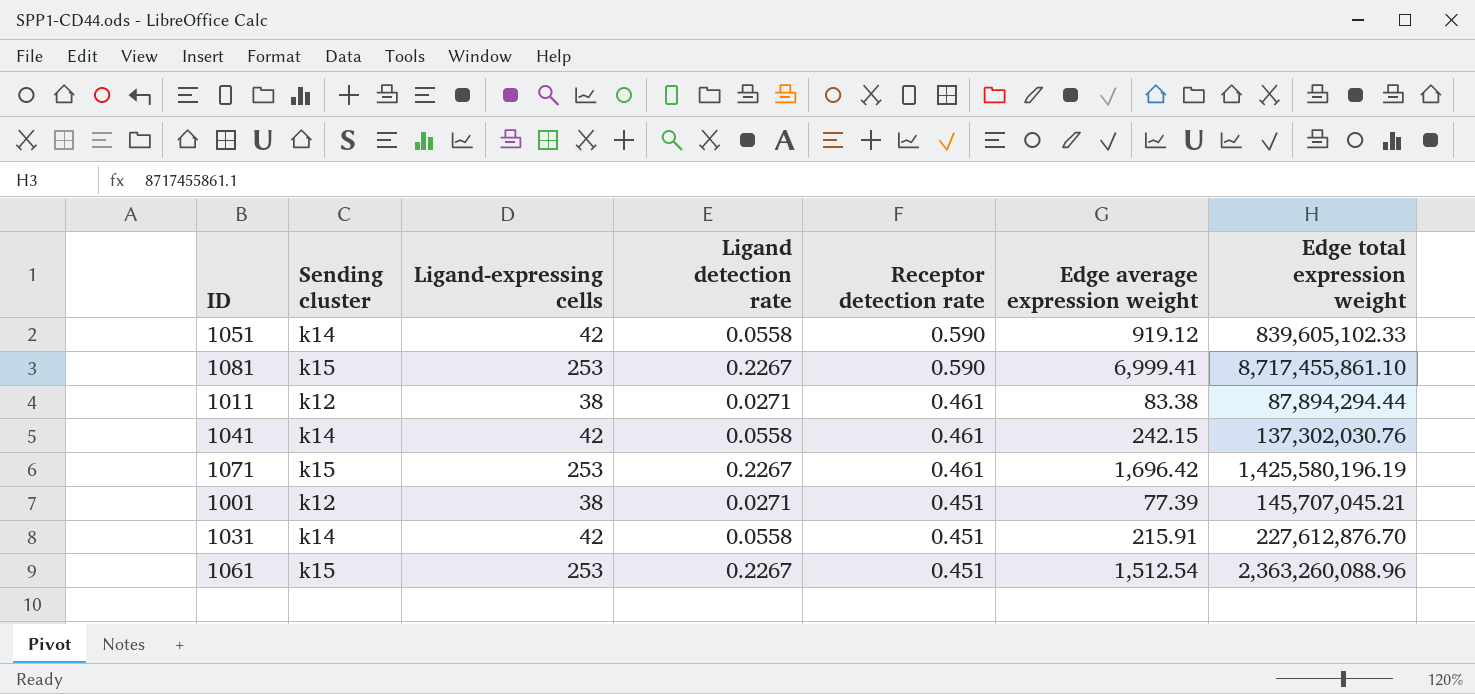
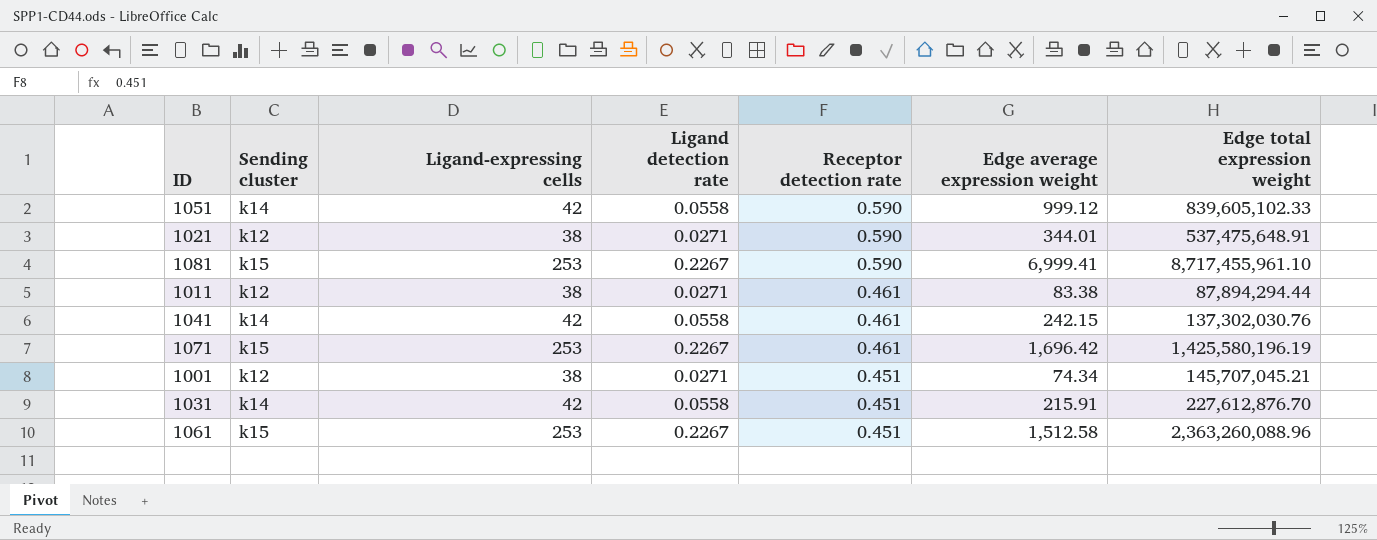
1051 | Edge average expression weight: 919.12 -> 999.12
row 1021: none -> k12 | 38 | 0.0271 | 0.590 | 344.01 | 537,475,648.91
1081 | Edge total expression weight: 8,717,455,861.10 -> 8,717,455,961.10
1001 | Edge average expression weight: 77.39 -> 74.34
1061 | Edge average expression weight: 1,512.54 -> 1,512.58

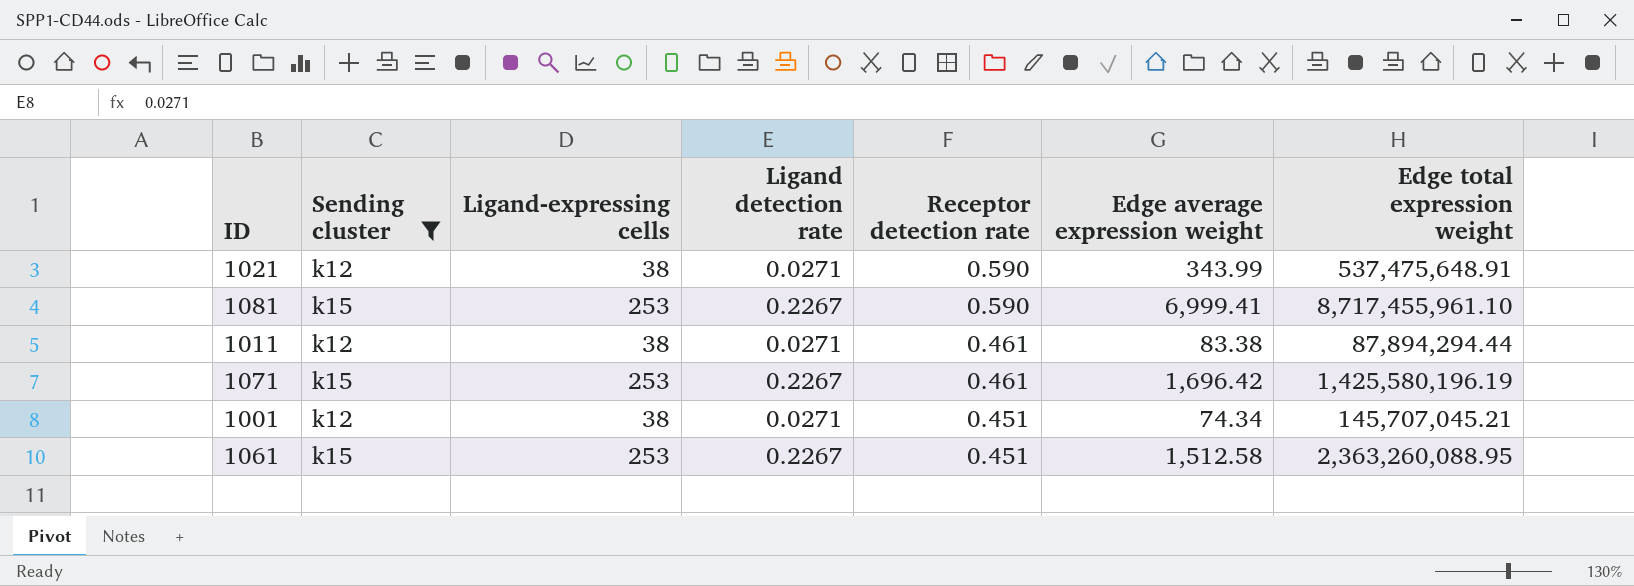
filter: none -> Sending cluster != k14
1021 | Edge average expression weight: 344.01 -> 343.99
1061 | Edge total expression weight: 2,363,260,088.96 -> 2,363,260,088.95

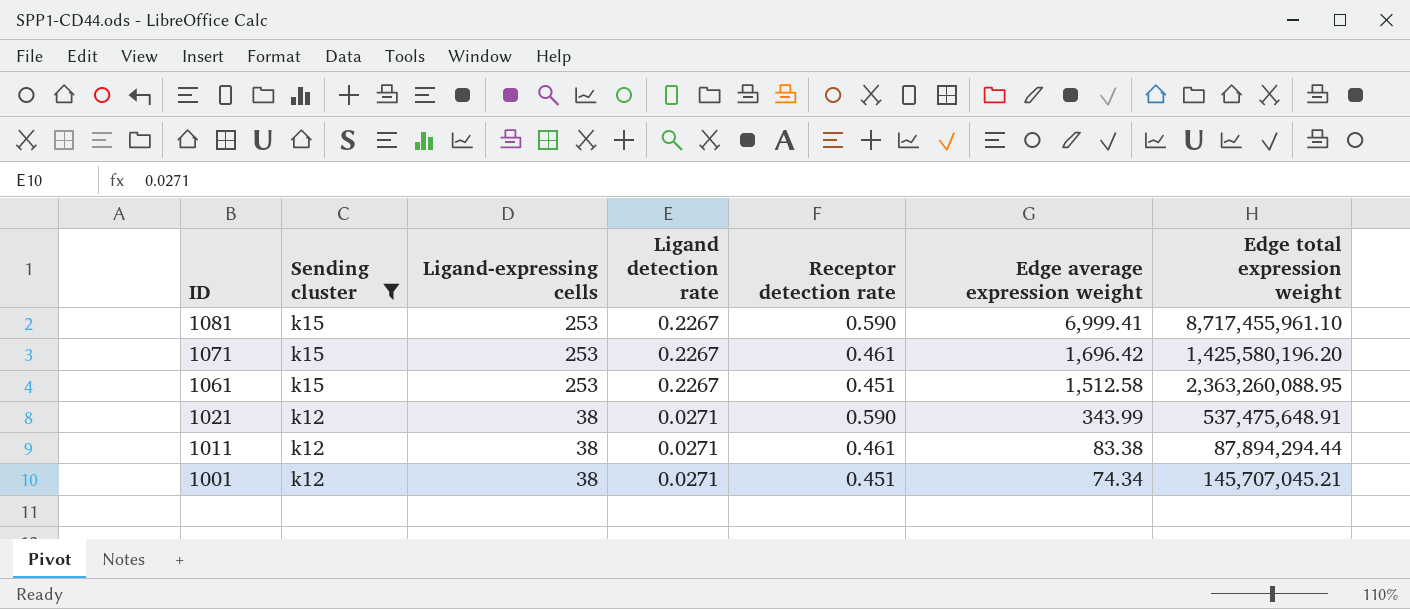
row order: Receptor detection rate descending -> ID descending
1071 | Edge total expression weight: 1,425,580,196.19 -> 1,425,580,196.20

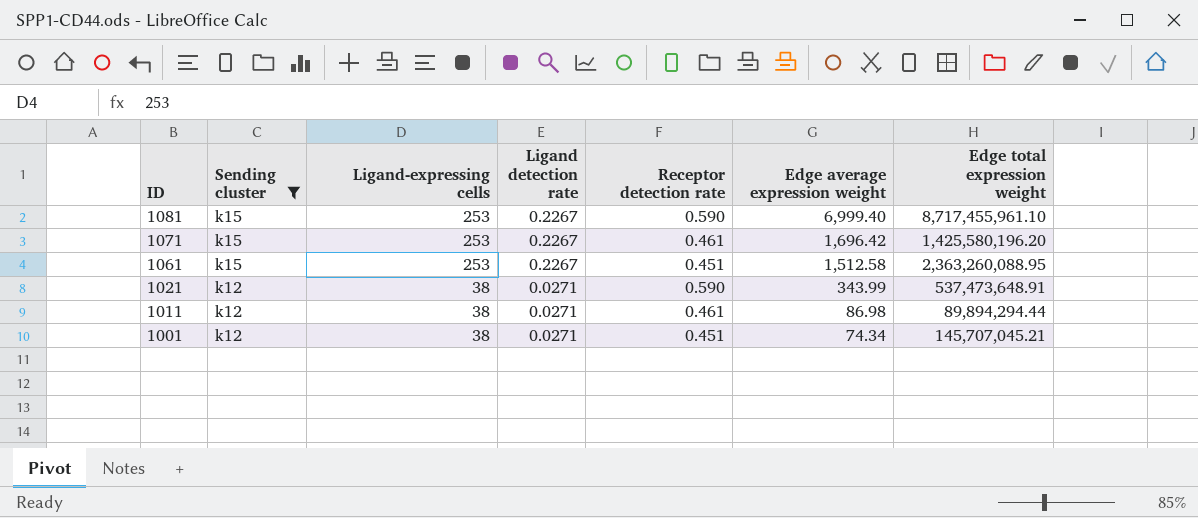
1081 | Edge average expression weight: 6,999.41 -> 6,999.40
1021 | Edge total expression weight: 537,475,648.91 -> 537,473,648.91
1011 | Edge average expression weight: 83.38 -> 86.98
1011 | Edge total expression weight: 87,894,294.44 -> 89,894,294.44

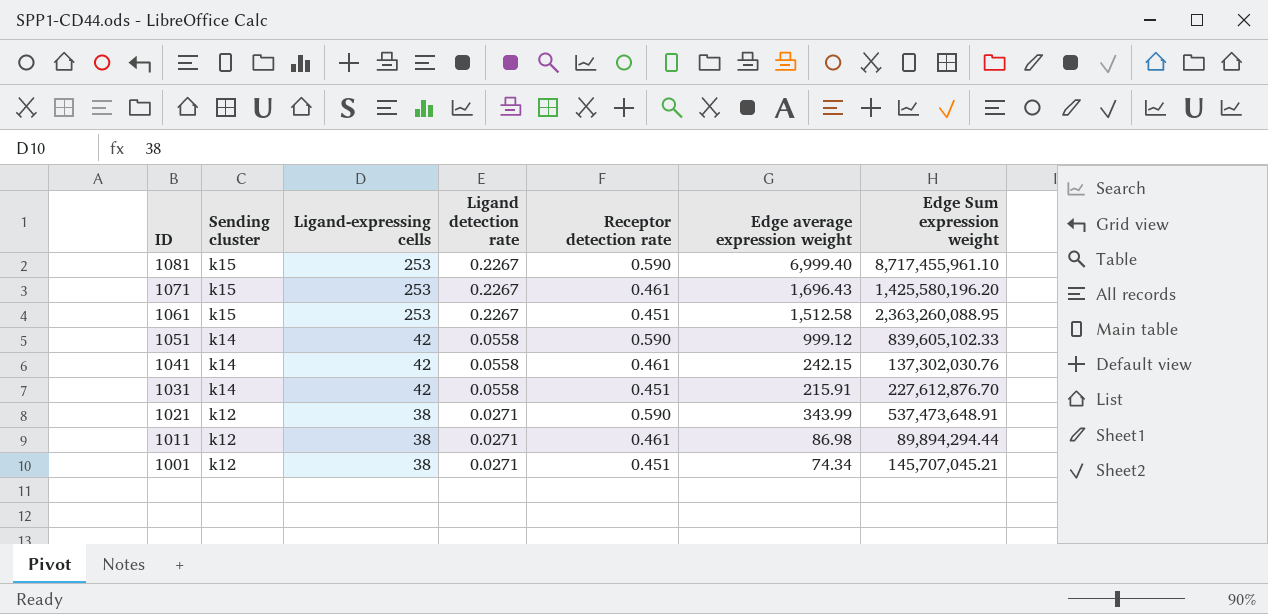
filter: Sending cluster != k14 -> none
column name: Edge total expression weight -> Edge Sum expression weight
1071 | Edge average expression weight: 1,696.42 -> 1,696.43

